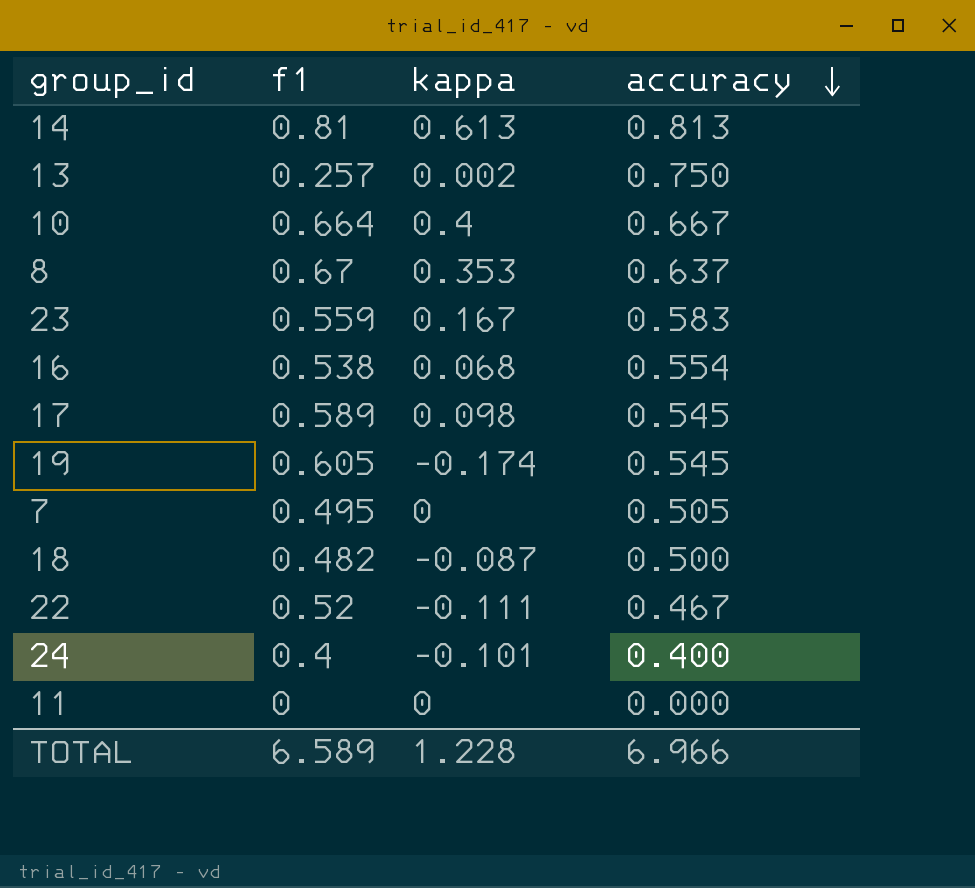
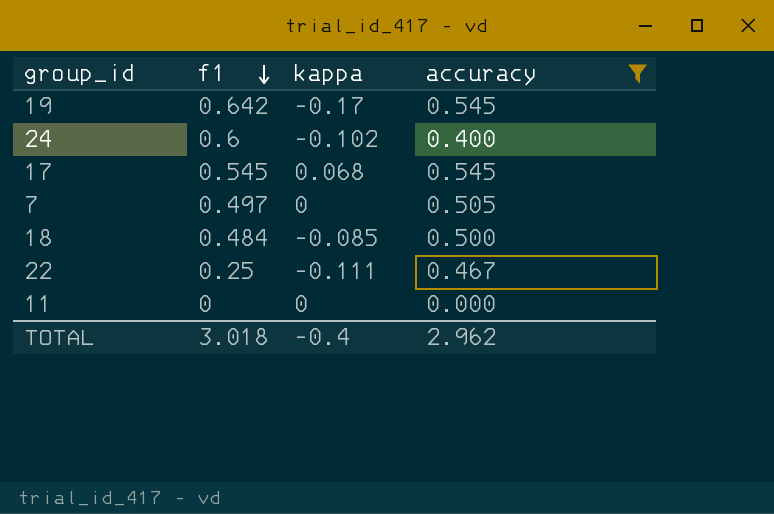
filter: none -> accuracy <= 0.545
row order: accuracy descending -> f1 descending
19 | f1: 0.605 -> 0.642
19 | kappa: -0.174 -> -0.17
24 | f1: 0.4 -> 0.6
24 | kappa: -0.101 -> -0.102
17 | f1: 0.589 -> 0.545
17 | kappa: 0.098 -> 0.068
7 | f1: 0.495 -> 0.497
18 | f1: 0.482 -> 0.484
18 | kappa: -0.087 -> -0.085
22 | f1: 0.52 -> 0.25
TOTAL | f1: 6.589 -> 3.018
TOTAL | kappa: 1.228 -> -0.4
TOTAL | accuracy: 6.966 -> 2.962

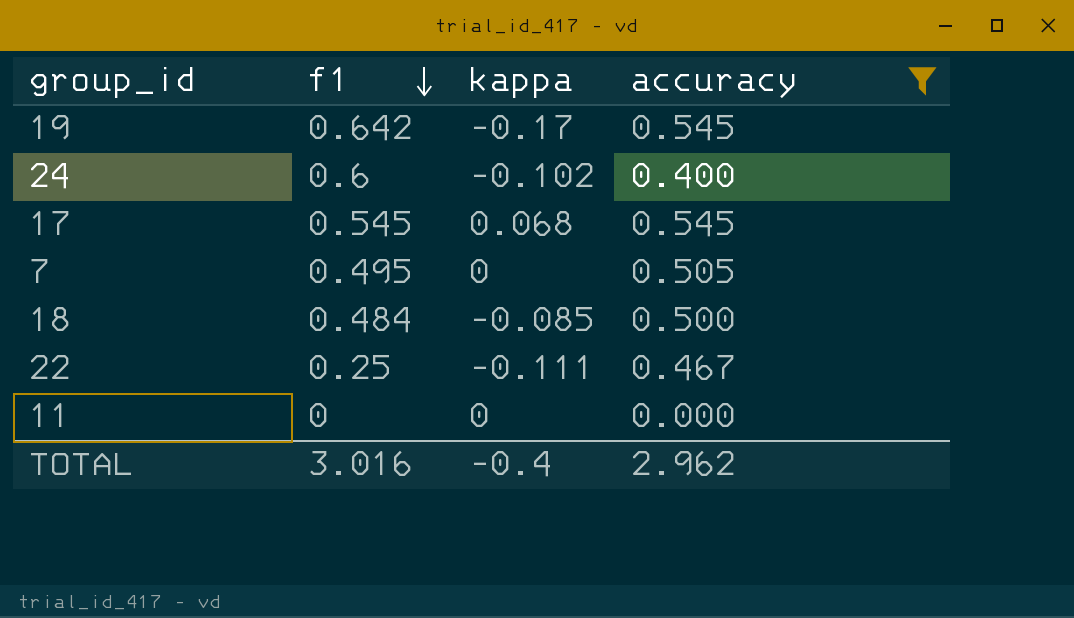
7 | f1: 0.497 -> 0.495
TOTAL | f1: 3.018 -> 3.016

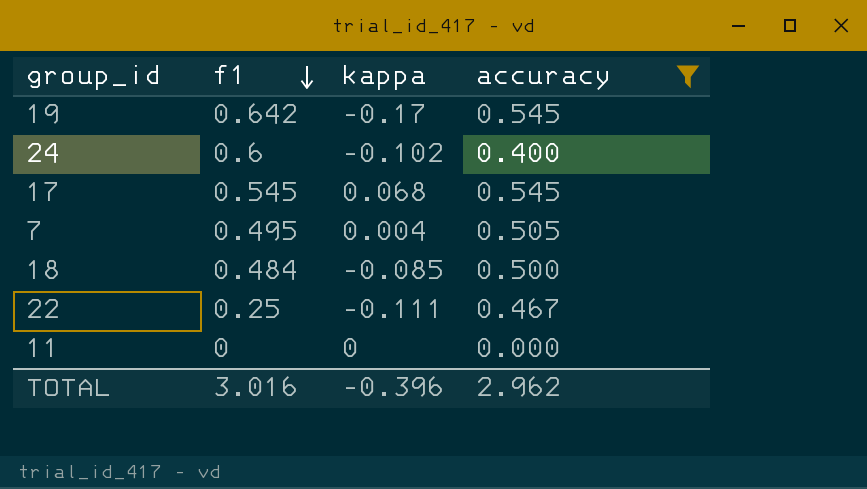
7 | kappa: 0 -> 0.004
TOTAL | kappa: -0.4 -> -0.396

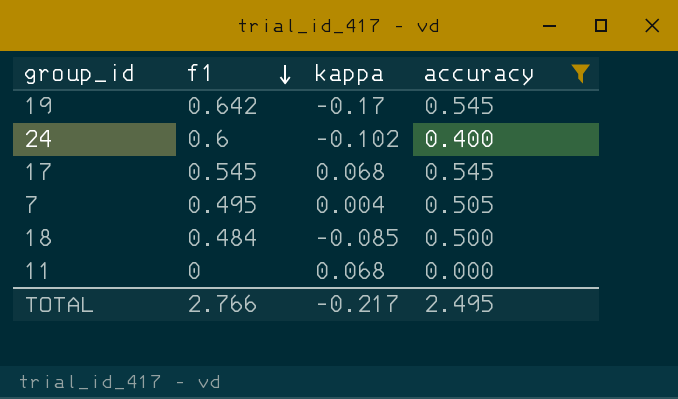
row 22: 0.25 | -0.111 | 0.467 -> none
11 | kappa: 0 -> 0.068
TOTAL | f1: 3.016 -> 2.766
TOTAL | kappa: -0.396 -> -0.217
TOTAL | accuracy: 2.962 -> 2.495

